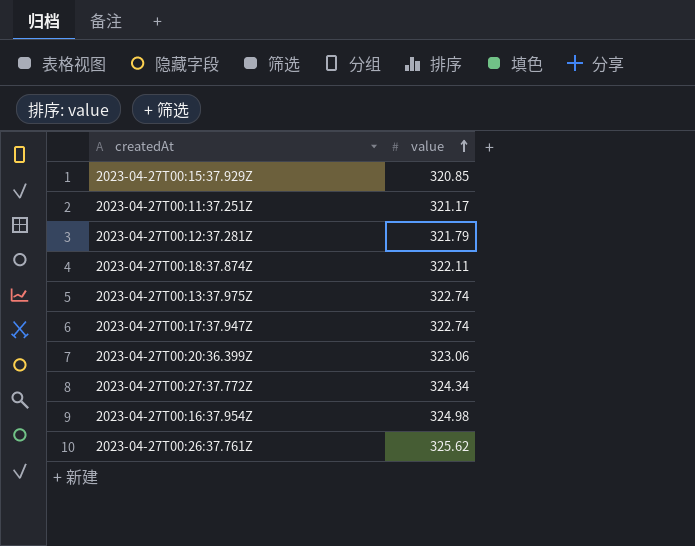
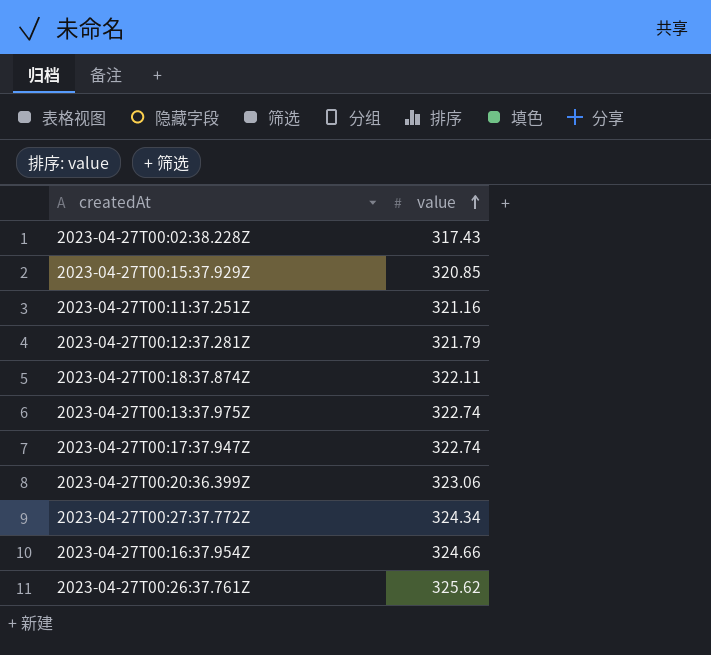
row 2023-04-27T00:02:38.228Z: none -> 317.43
2023-04-27T00:11:37.251Z | value: 321.17 -> 321.16
2023-04-27T00:16:37.954Z | value: 324.98 -> 324.66

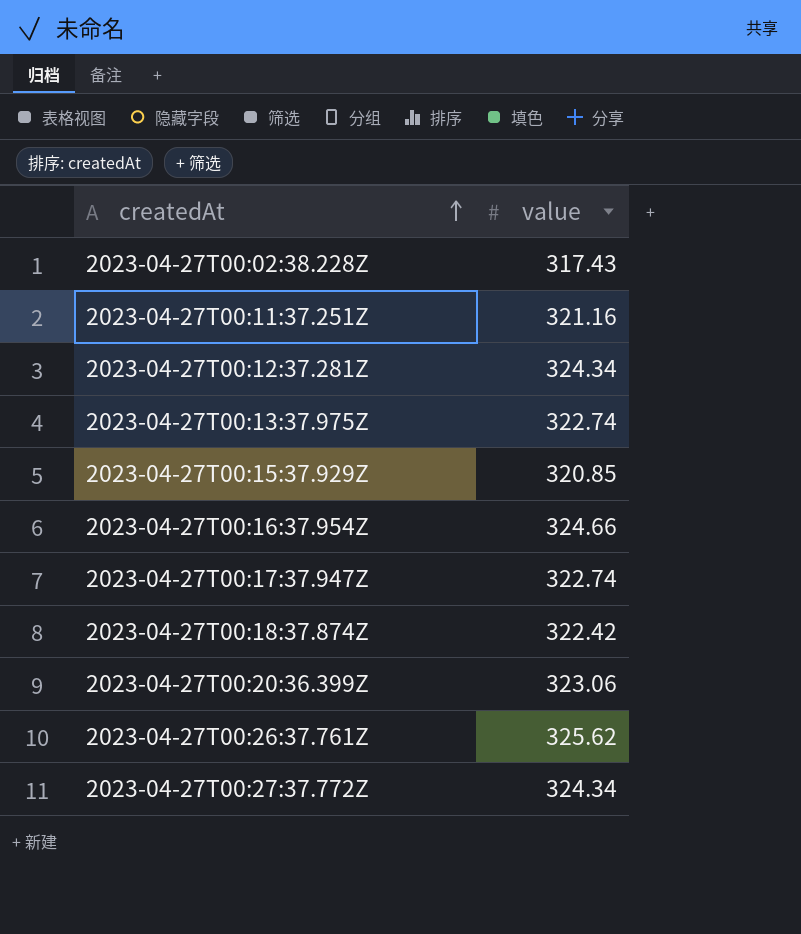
row order: value ascending -> createdAt ascending
2023-04-27T00:12:37.281Z | value: 321.79 -> 324.34
2023-04-27T00:18:37.874Z | value: 322.11 -> 322.42

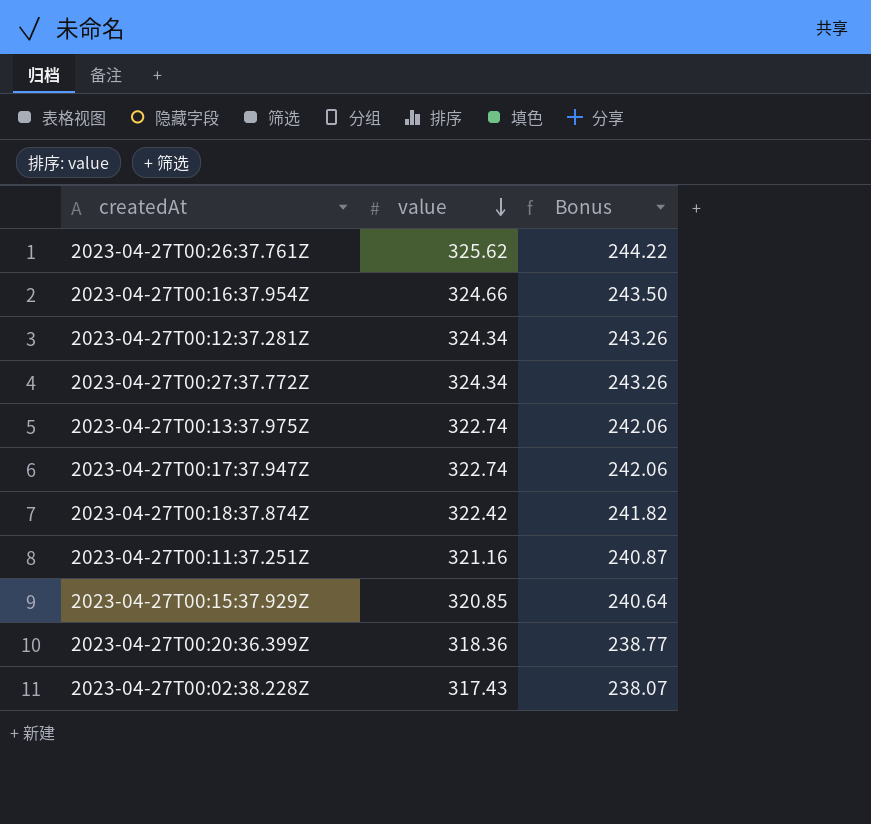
row order: createdAt ascending -> value descending
column Bonus | formula: none -> [value] * 0.75
2023-04-27T00:20:36.399Z | value: 323.06 -> 318.36

